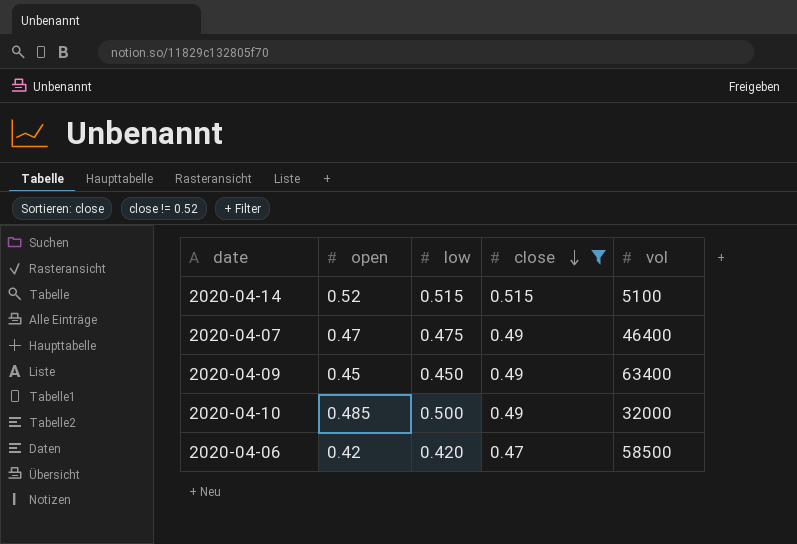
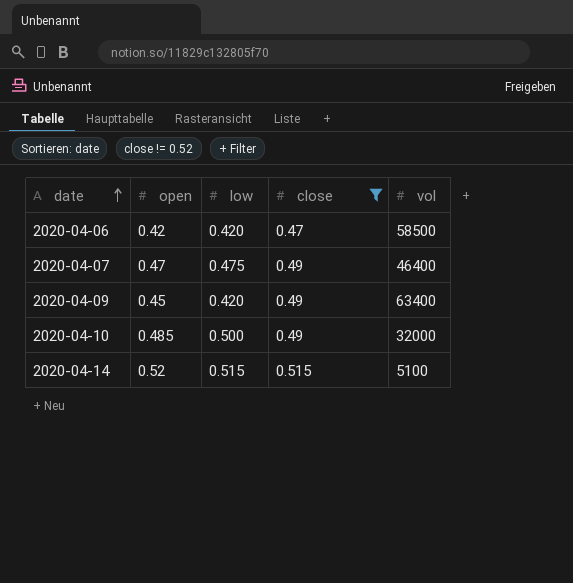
row order: close descending -> date ascending
2020-04-09 | low: 0.450 -> 0.420

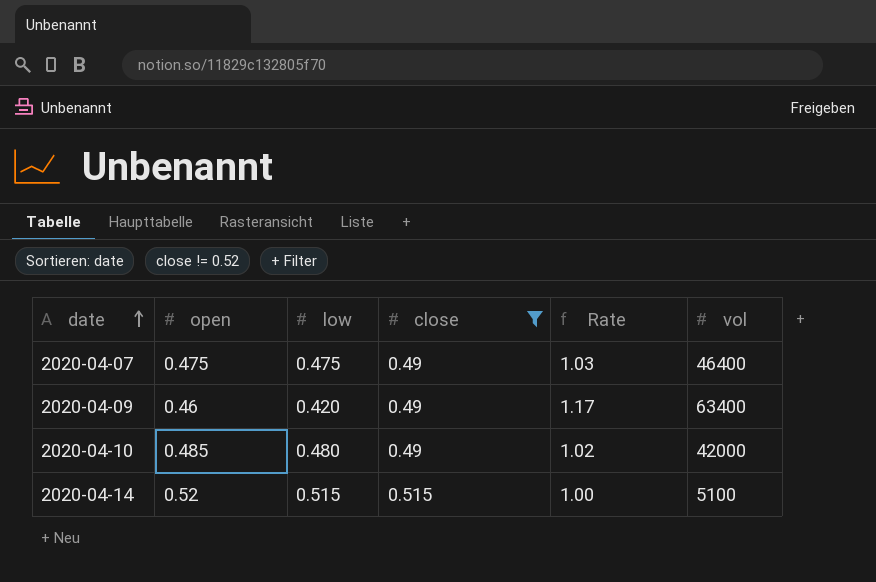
column Rate | formula: none -> [close] / [low]
row 2020-04-06: 0.42 | 0.420 | 0.47 | 58500 -> none
2020-04-07 | open: 0.47 -> 0.475
2020-04-09 | open: 0.45 -> 0.46
2020-04-10 | low: 0.500 -> 0.480
2020-04-10 | vol: 32000 -> 42000

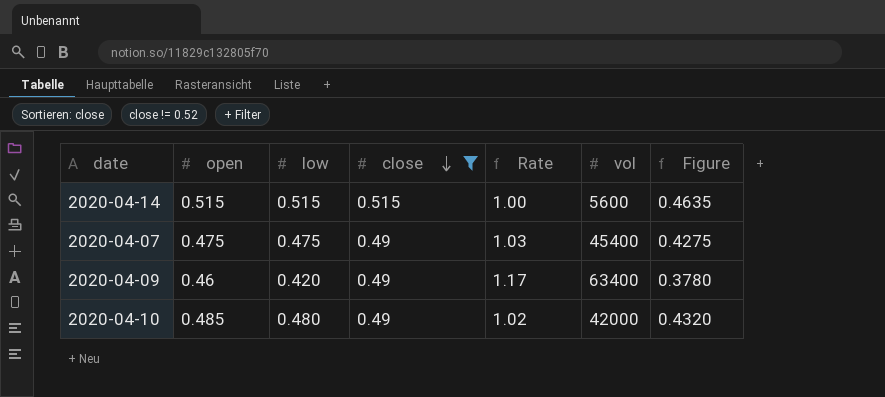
row order: date ascending -> close descending
column Figure | formula: none -> [low] * 0.9
2020-04-14 | open: 0.52 -> 0.515
2020-04-14 | vol: 5100 -> 5600
2020-04-07 | vol: 46400 -> 45400

